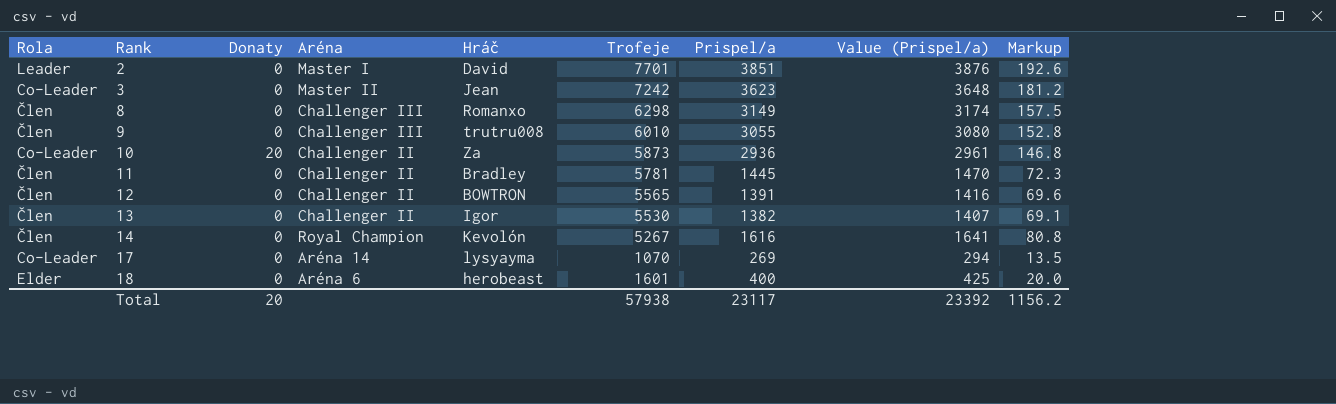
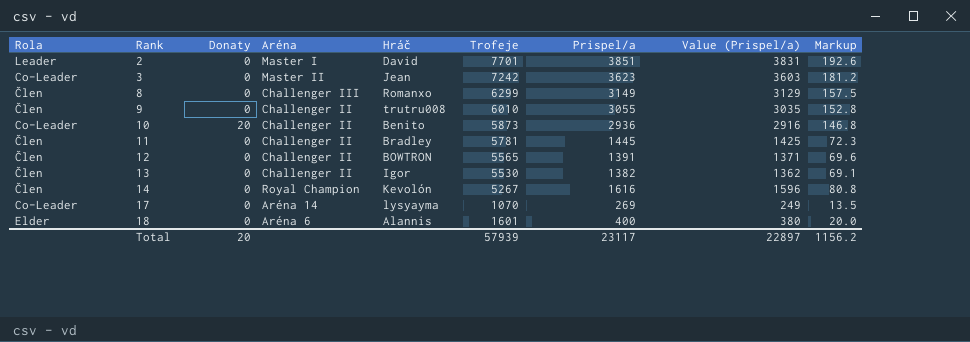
column Value (Prispel/a) | formula: [Prispel/a] + 25 -> [Prispel/a] - 20
8 | Trofeje: 6298 -> 6299
9 | Aréna: Challenger III -> Challenger II
10 | Hráč: Za -> Benito
18 | Hráč: herobeast -> Alannis
Total | Trofeje: 57938 -> 57939
Total | Value (Prispel/a): 23392 -> 22897

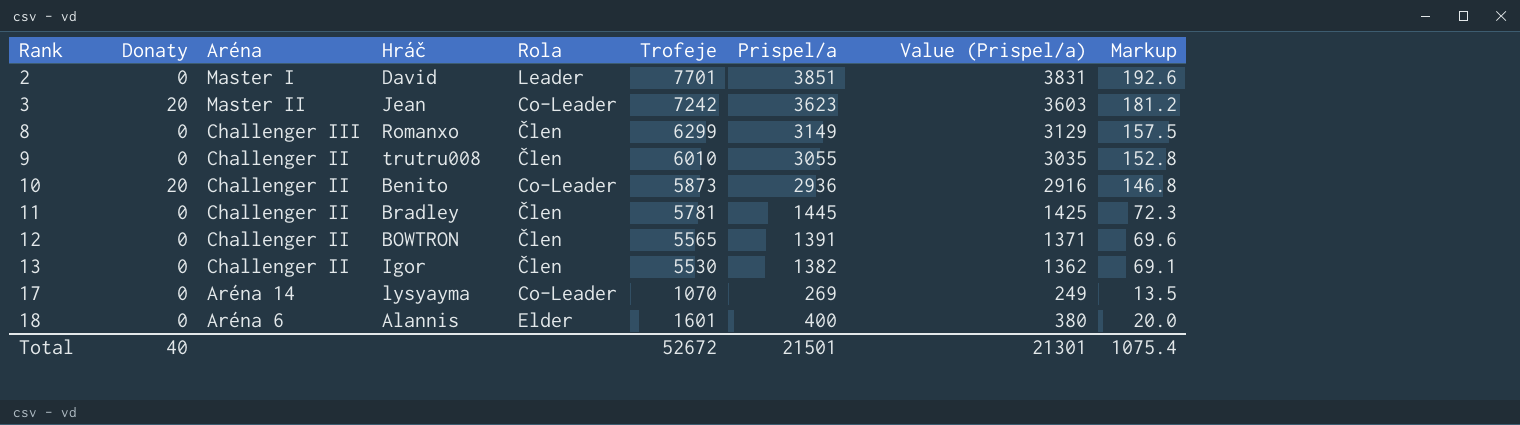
column Rola | position: 1 -> 5
row 14: Člen | 0 | Royal Champion | Kevolón | 5267 | 1616 | 1596 | 80.8 -> none
3 | Donaty: 0 -> 20
Total | Donaty: 20 -> 40
Total | Trofeje: 57939 -> 52672
Total | Prispel/a: 23117 -> 21501
Total | Value (Prispel/a): 22897 -> 21301
Total | Markup: 1156.2 -> 1075.4

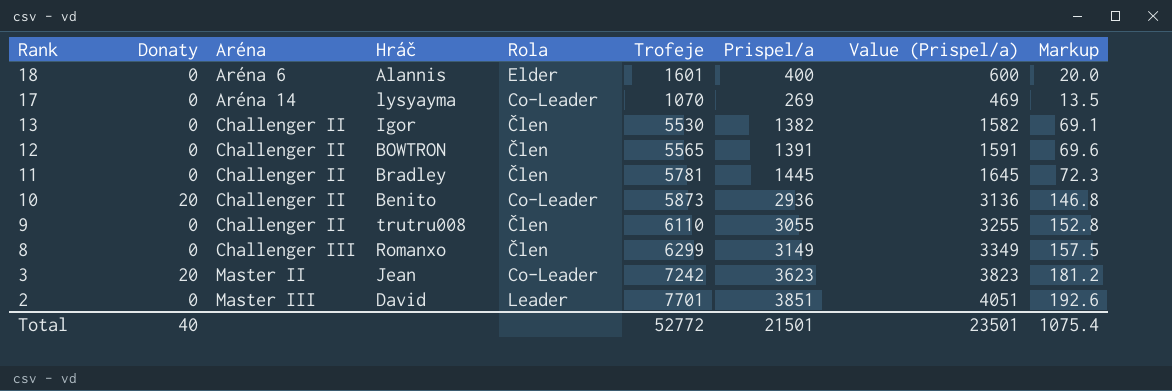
row order: Rank ascending -> Rank descending
column Value (Prispel/a) | formula: [Prispel/a] - 20 -> [Prispel/a] + 200
9 | Trofeje: 6010 -> 6110
2 | Aréna: Master I -> Master III
Total | Trofeje: 52672 -> 52772
Total | Value (Prispel/a): 21301 -> 23501

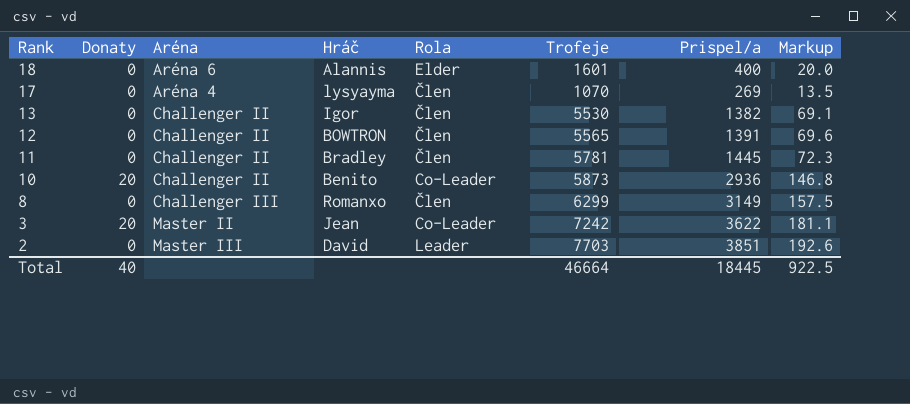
column Value (Prispel/a) | formula: [Prispel/a] + 200 -> none
row 9: 0 | Challenger II | trutru008 | Člen | 6110 | 3055 | 3255 | 152.8 -> none
17 | Aréna: Aréna 14 -> Aréna 4
17 | Rola: Co-Leader -> Člen
3 | Prispel/a: 3623 -> 3622
3 | Markup: 181.2 -> 181.1
2 | Trofeje: 7701 -> 7703
Total | Trofeje: 52772 -> 46664
Total | Prispel/a: 21501 -> 18445
Total | Markup: 1075.4 -> 922.5

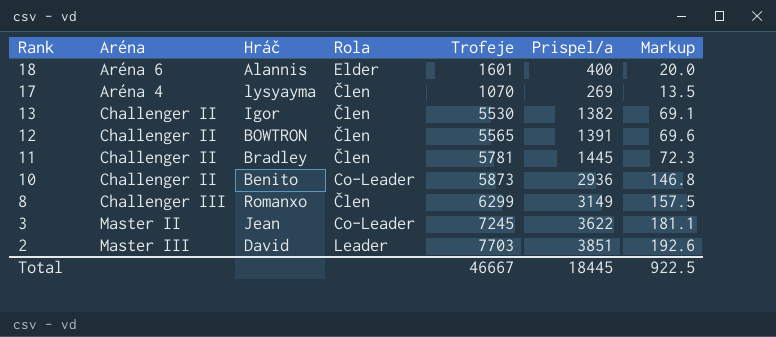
column Donaty | position: 2 -> none
3 | Trofeje: 7242 -> 7245
Total | Trofeje: 46664 -> 46667

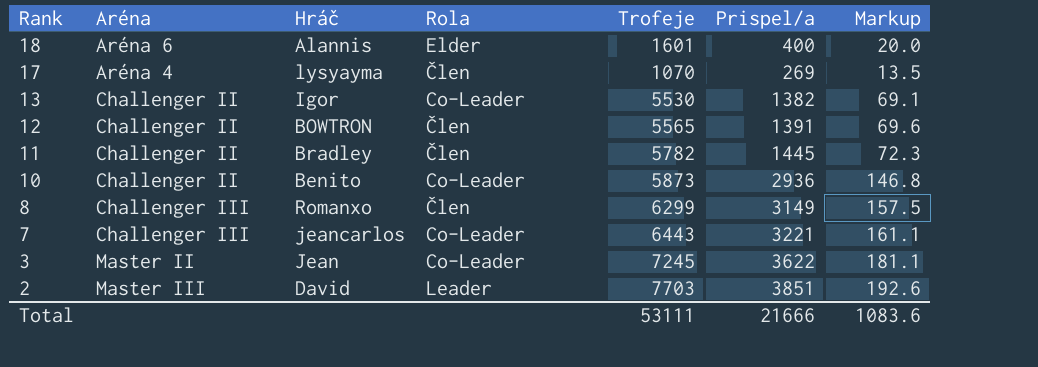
13 | Rola: Člen -> Co-Leader
11 | Trofeje: 5781 -> 5782
row 7: none -> Challenger III | jeancarlos | Co-Leader | 6443 | 3221 | 161.1
Total | Trofeje: 46667 -> 53111
Total | Prispel/a: 18445 -> 21666
Total | Markup: 922.5 -> 1083.6

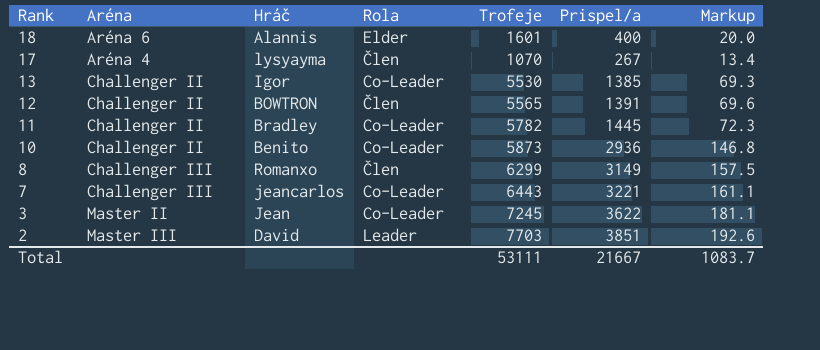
17 | Prispel/a: 269 -> 267
17 | Markup: 13.5 -> 13.4
13 | Prispel/a: 1382 -> 1385
13 | Markup: 69.1 -> 69.3
11 | Rola: Člen -> Co-Leader
Total | Prispel/a: 21666 -> 21667
Total | Markup: 1083.6 -> 1083.7

